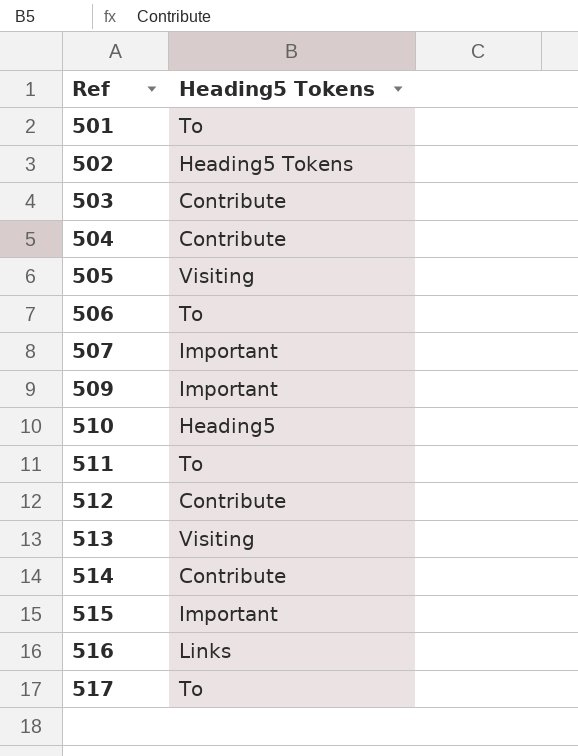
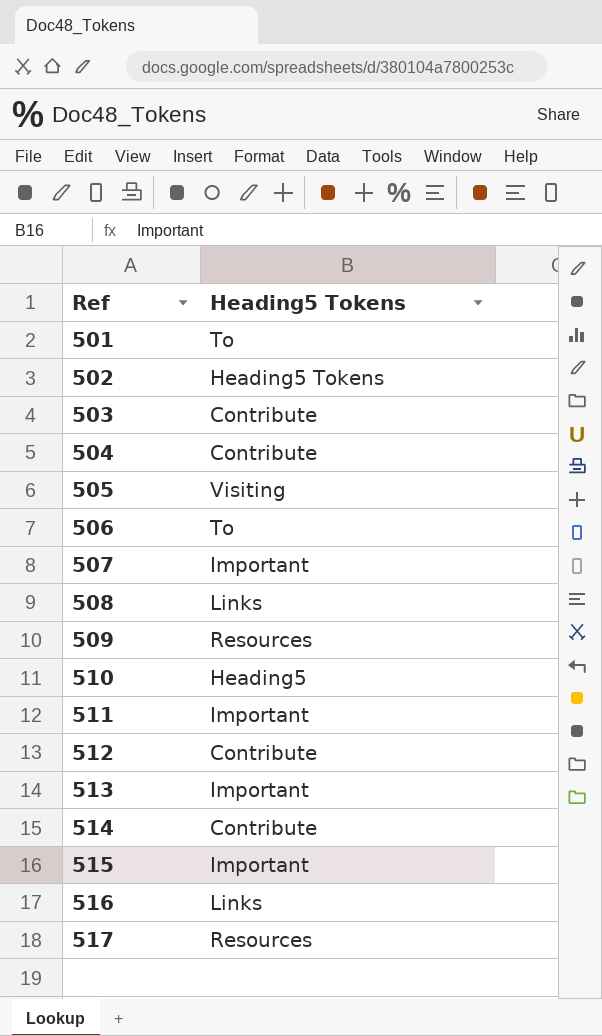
row 508: none -> Links
509 | Heading5 Tokens: Important -> Resources
511 | Heading5 Tokens: To -> Important
513 | Heading5 Tokens: Visiting -> Important
517 | Heading5 Tokens: To -> Resources

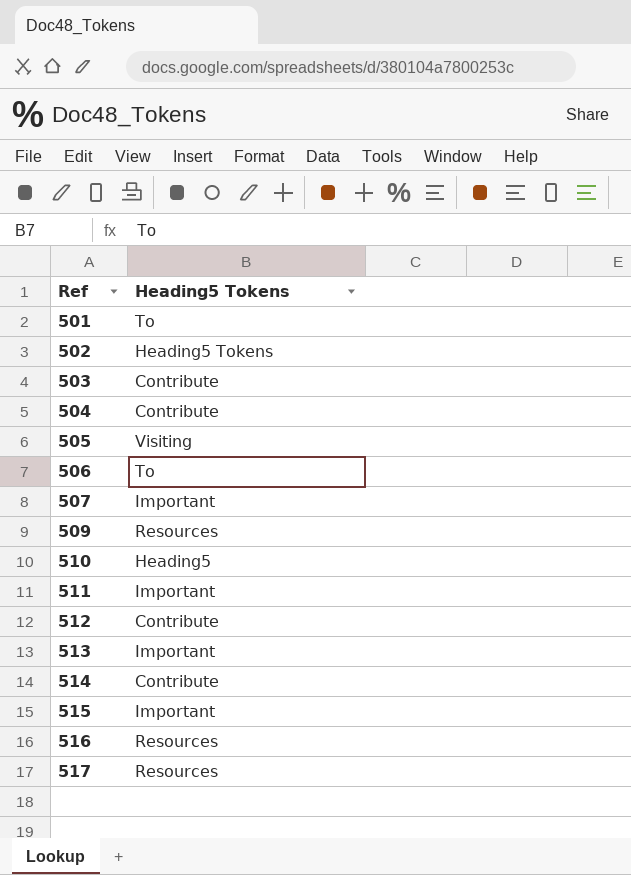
row 508: Links -> none
516 | Heading5 Tokens: Links -> Resources

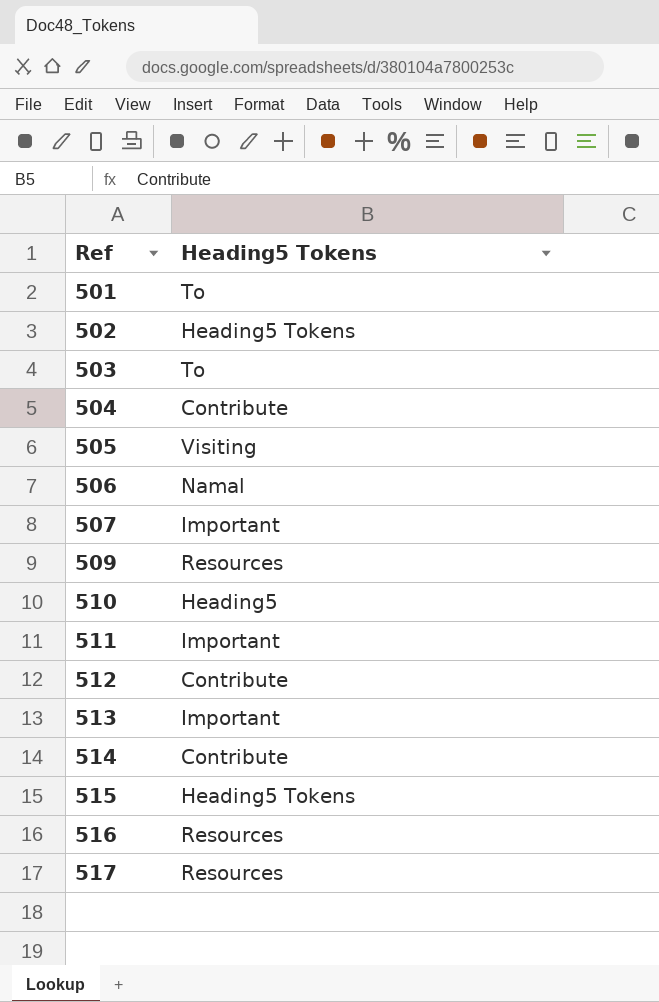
503 | Heading5 Tokens: Contribute -> To
506 | Heading5 Tokens: To -> Namal
515 | Heading5 Tokens: Important -> Heading5 Tokens

